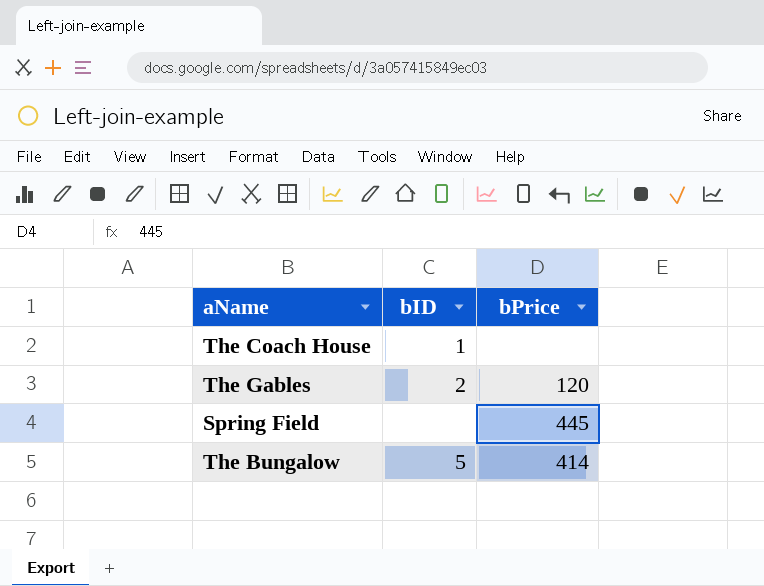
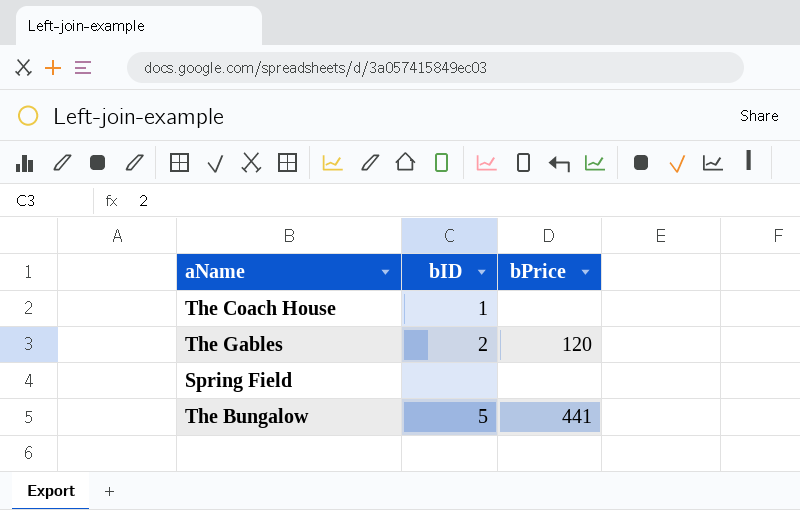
Spring Field | bPrice: 445 -> none
The Bungalow | bPrice: 414 -> 441

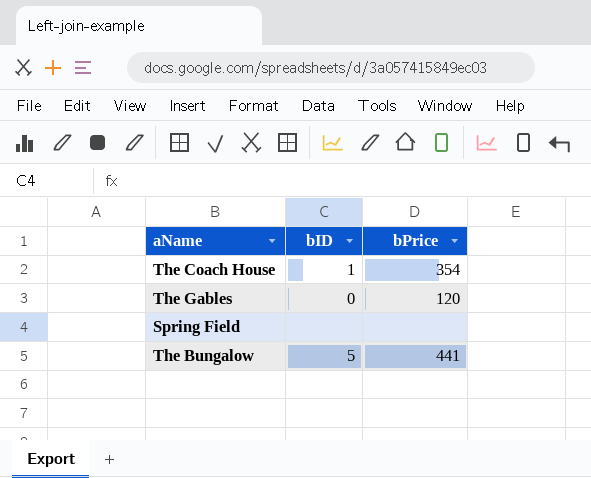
The Coach House | bPrice: none -> 354
The Gables | bID: 2 -> 0

